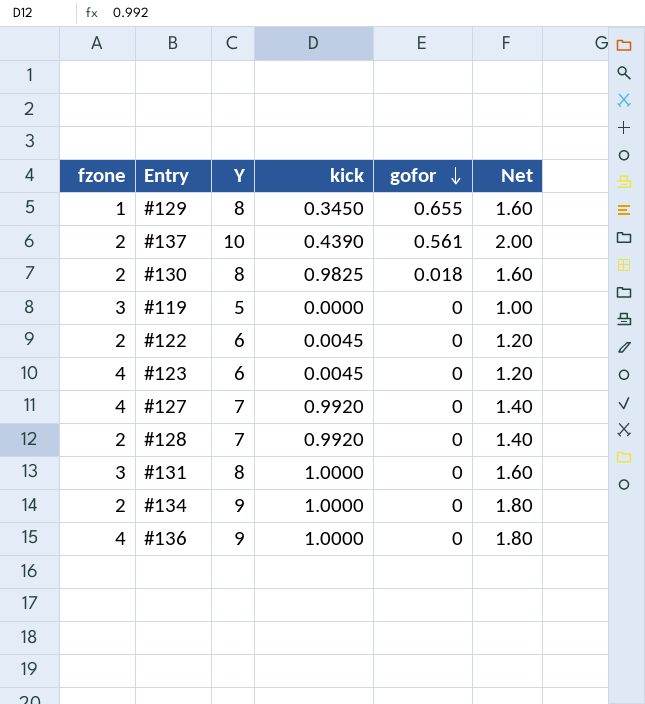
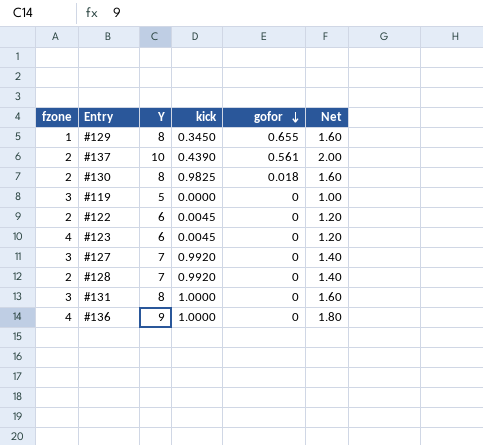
row #134: 2 | 9 | 1.0000 | 0 | 1.80 -> none
#127 | fzone: 4 -> 3

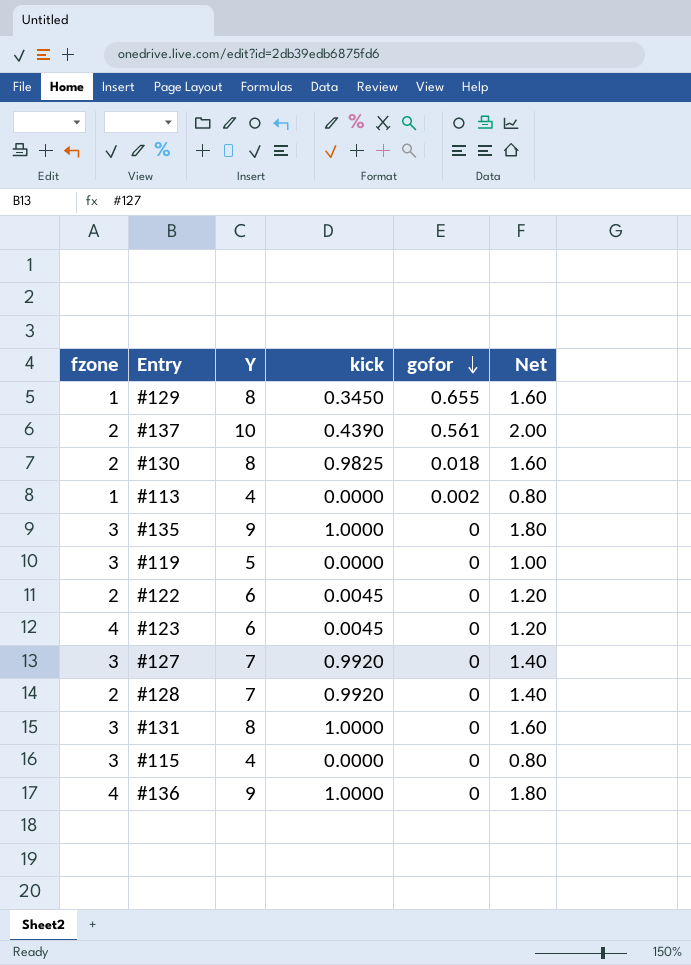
row #113: none -> 1 | 4 | 0.0000 | 0.002 | 0.80
row #135: none -> 3 | 9 | 1.0000 | 0 | 1.80
row #115: none -> 3 | 4 | 0.0000 | 0 | 0.80

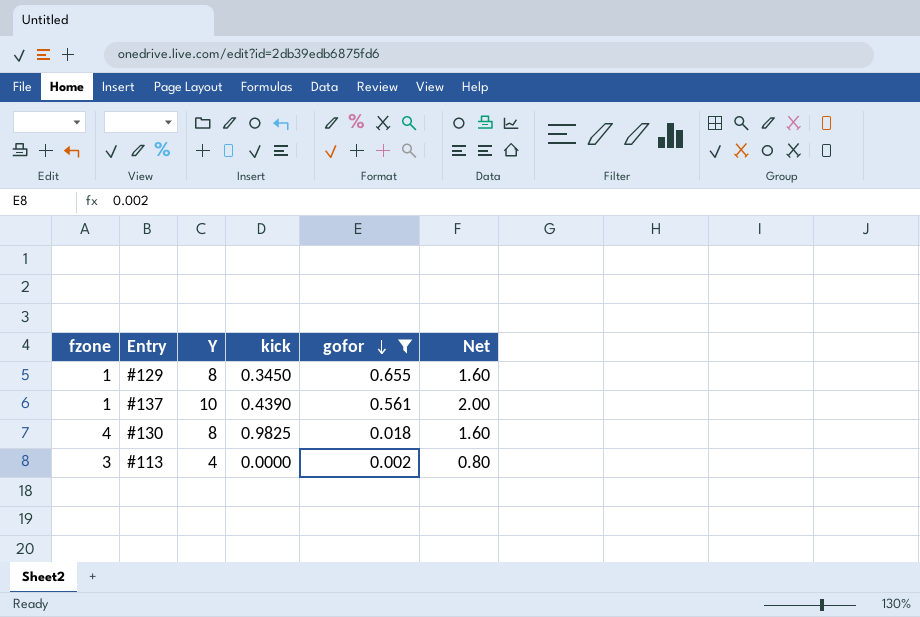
filter: none -> gofor != 0
#137 | fzone: 2 -> 1
#130 | fzone: 2 -> 4
#113 | fzone: 1 -> 3

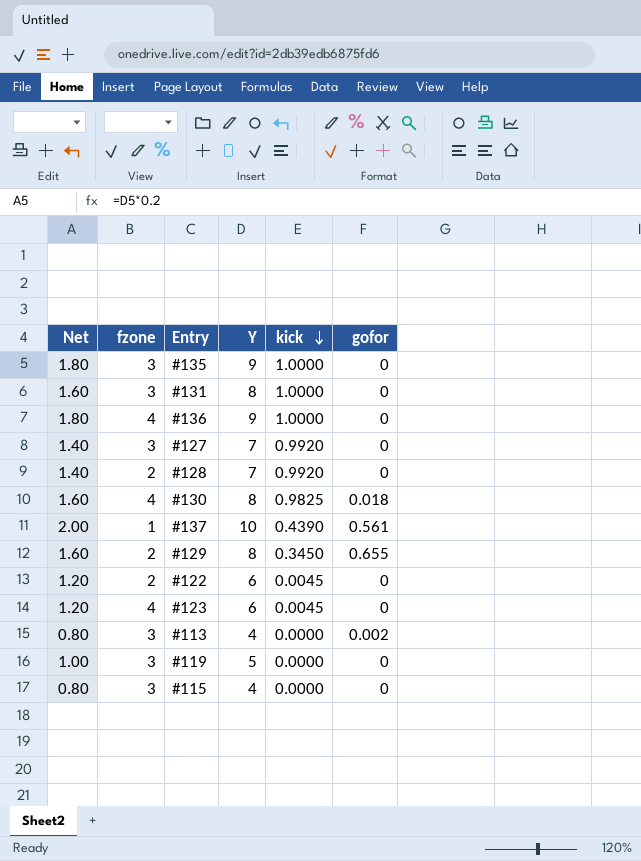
filter: gofor != 0 -> none
row order: gofor descending -> kick descending
column Net | position: 6 -> 1
#129 | fzone: 1 -> 2

